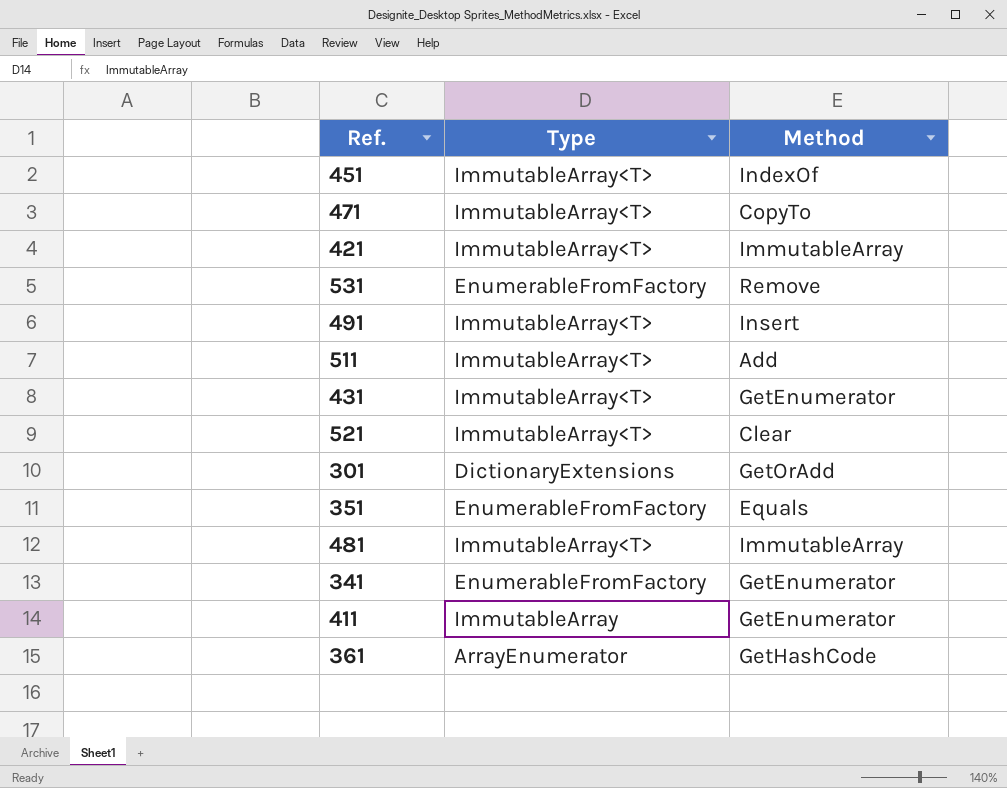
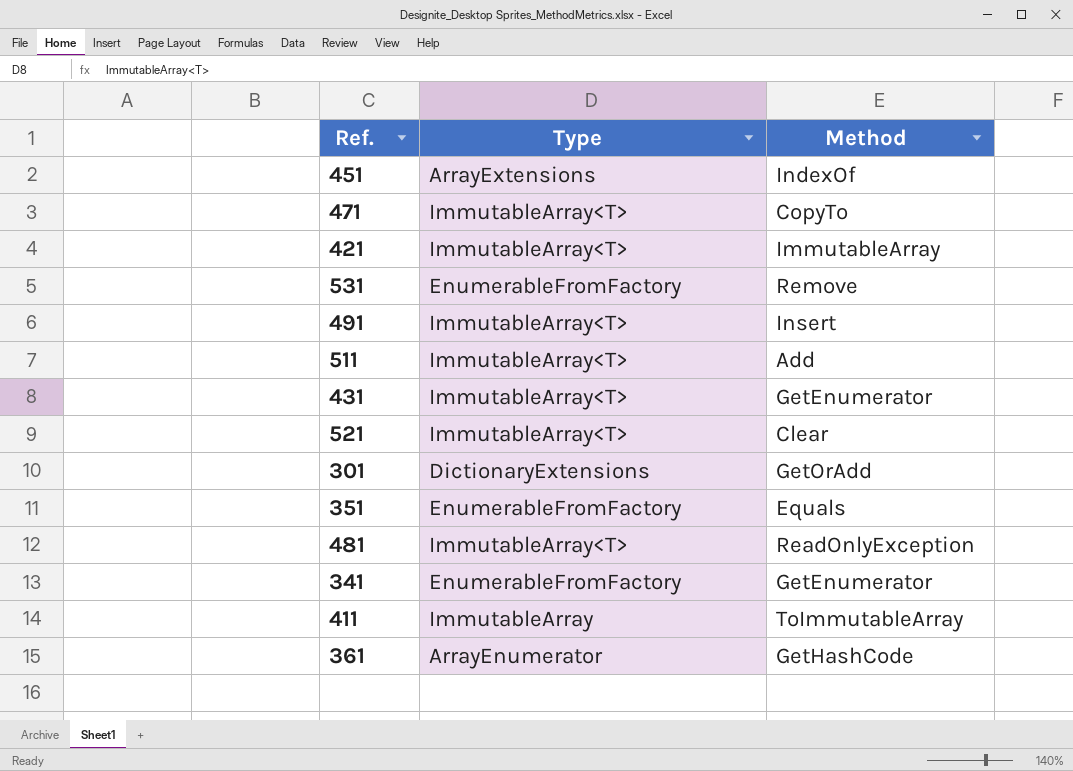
451 | Type: ImmutableArray<T> -> ArrayExtensions
481 | Method: ImmutableArray -> ReadOnlyException
411 | Method: GetEnumerator -> ToImmutableArray

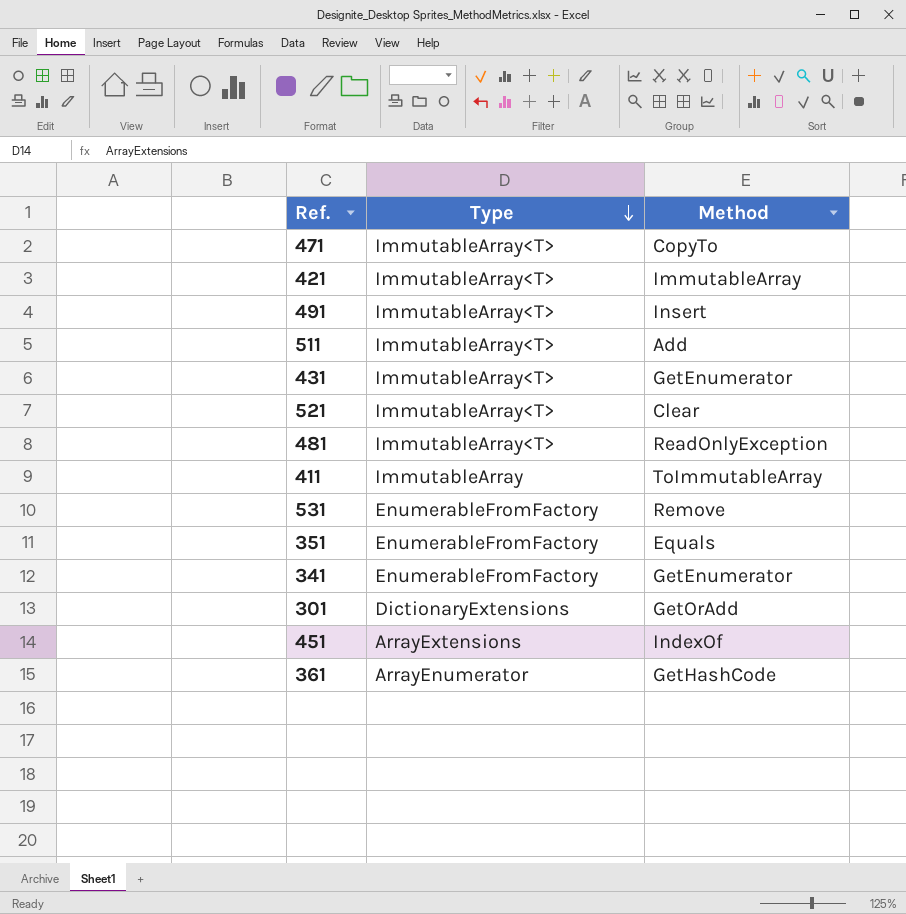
row order: none -> Type descending

